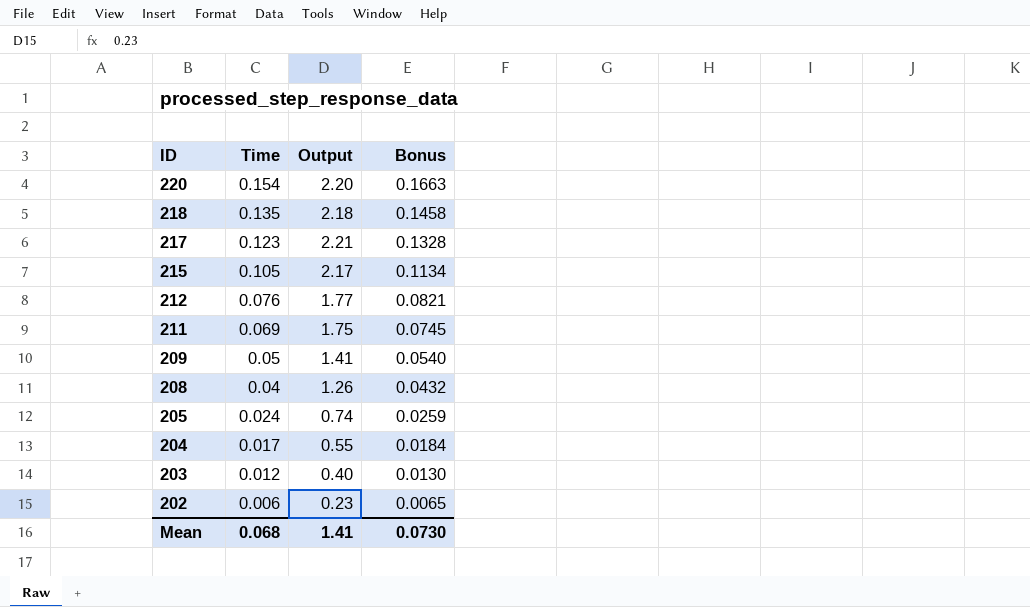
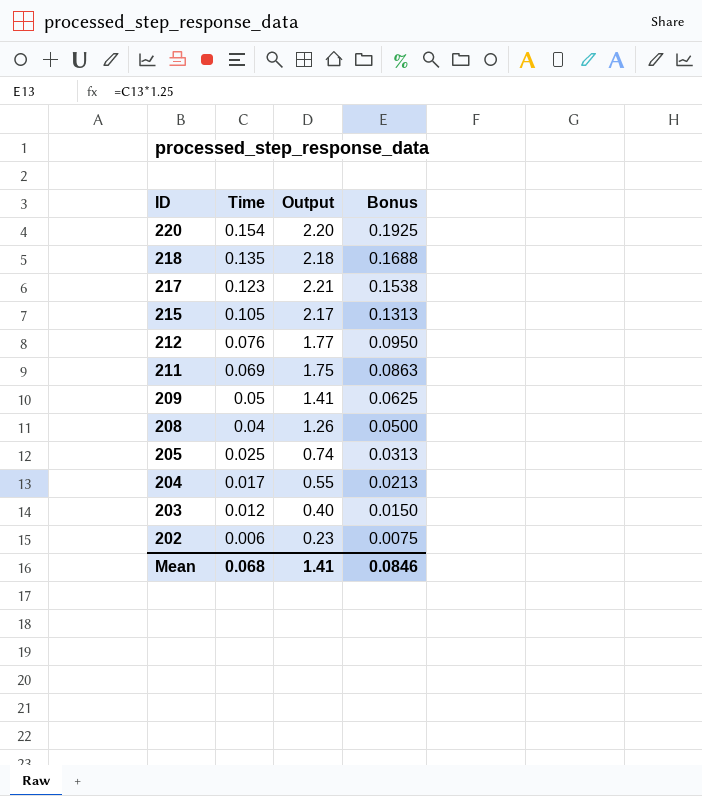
column Bonus | formula: [Time] * 1.08 -> [Time] * 1.25
205 | Time: 0.024 -> 0.025
Mean | Bonus: 0.0730 -> 0.0846

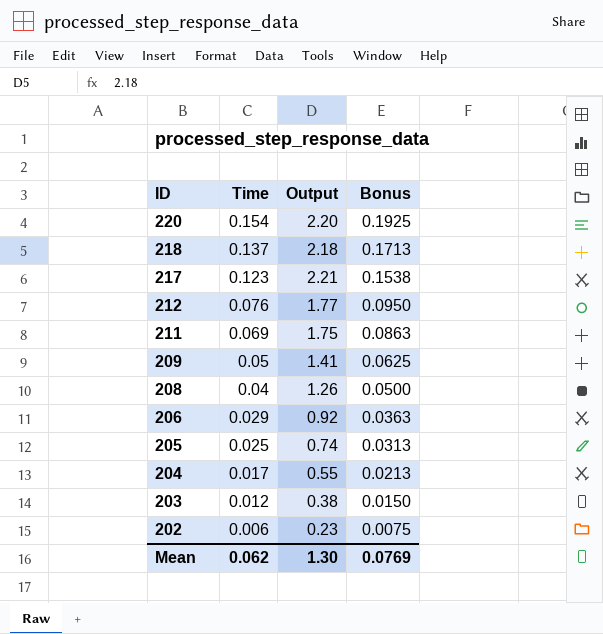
row 215: 0.105 | 2.17 | 0.1313 -> none
218 | Time: 0.135 -> 0.137
218 | Bonus: 0.1688 -> 0.1713
row 206: none -> 0.029 | 0.92 | 0.0363
203 | Output: 0.40 -> 0.38
Mean | Time: 0.068 -> 0.062
Mean | Output: 1.41 -> 1.30
Mean | Bonus: 0.0846 -> 0.0769

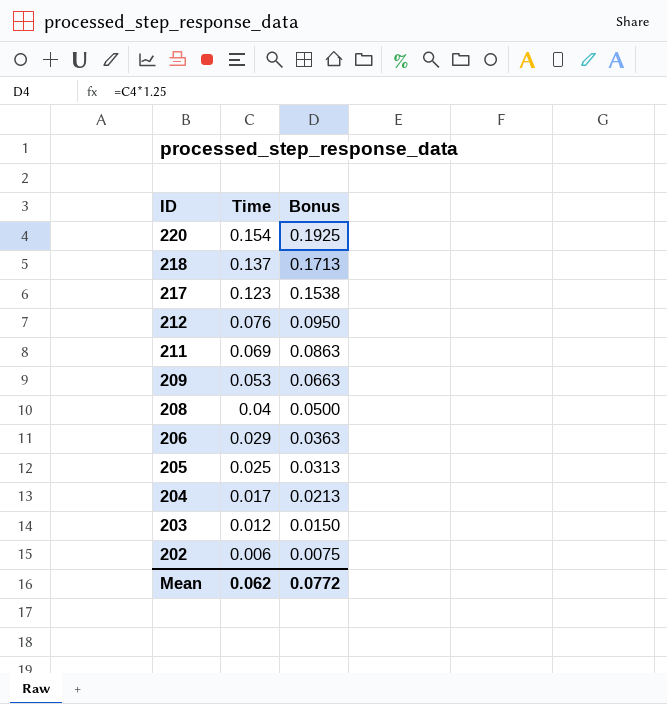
column Output | position: 3 -> none
209 | Time: 0.05 -> 0.053
209 | Bonus: 0.0625 -> 0.0663
Mean | Bonus: 0.0769 -> 0.0772

